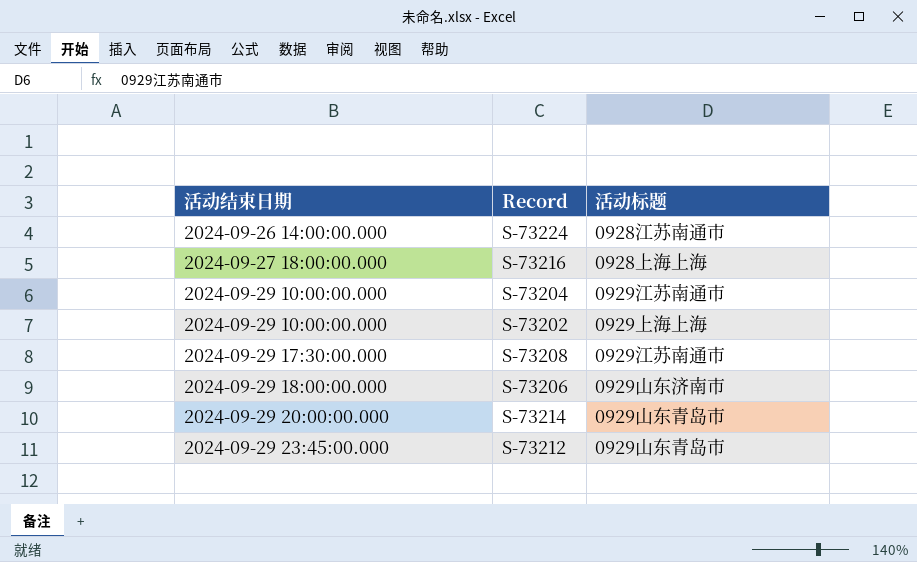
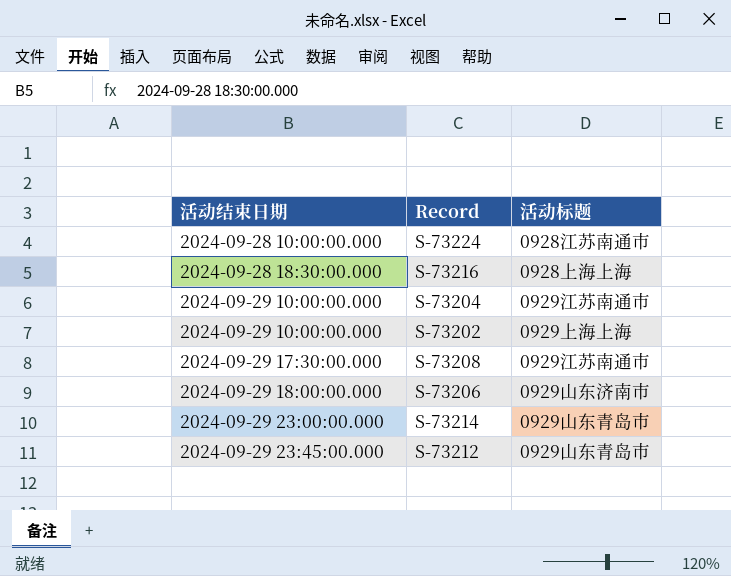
S-73224 | 活动结束日期: 2024-09-26 14:00:00.000 -> 2024-09-28 10:00:00.000
S-73216 | 活动结束日期: 2024-09-27 18:00:00.000 -> 2024-09-28 18:30:00.000
S-73214 | 活动结束日期: 2024-09-29 20:00:00.000 -> 2024-09-29 23:00:00.000

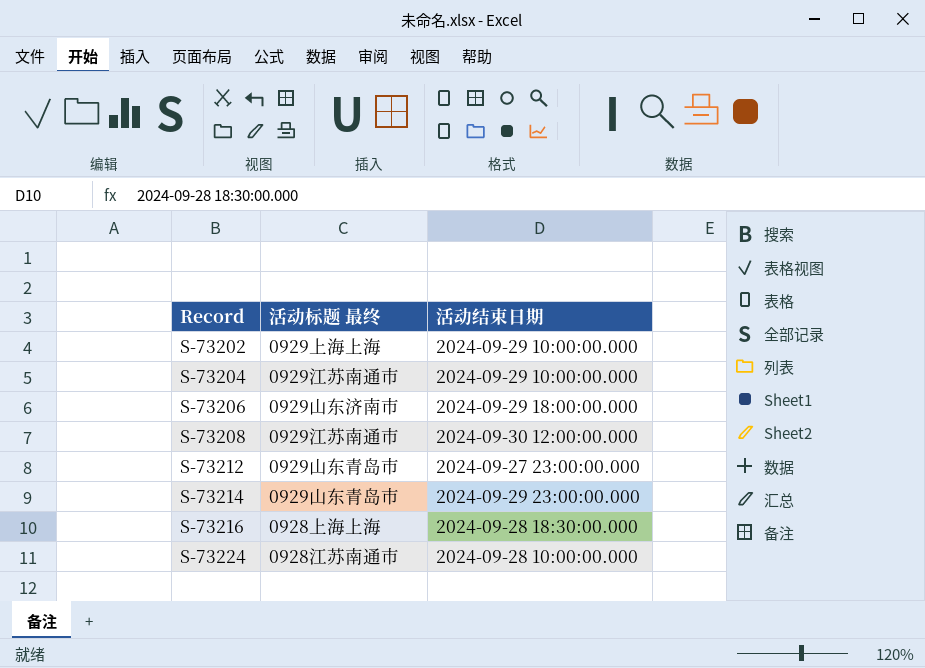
row order: 活动结束日期 ascending -> Record ascending
column name: 活动标题 -> 活动标题 最终
column 活动结束日期 | position: 1 -> 3
S-73208 | 活动结束日期: 2024-09-29 17:30:00.000 -> 2024-09-30 12:00:00.000
S-73212 | 活动结束日期: 2024-09-29 23:45:00.000 -> 2024-09-27 23:00:00.000

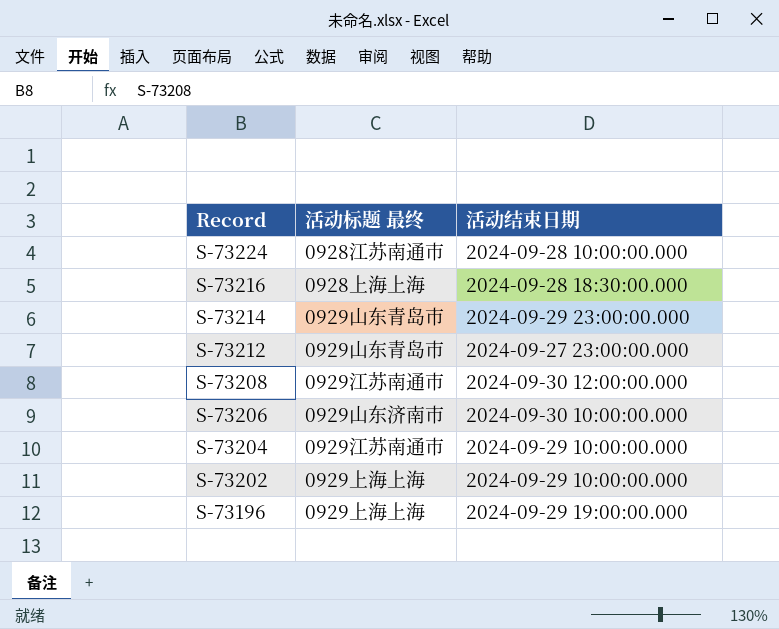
row order: Record ascending -> Record descending
S-73206 | 活动结束日期: 2024-09-29 18:00:00.000 -> 2024-09-30 10:00:00.000
row S-73196: none -> 0929上海上海 | 2024-09-29 19:00:00.000

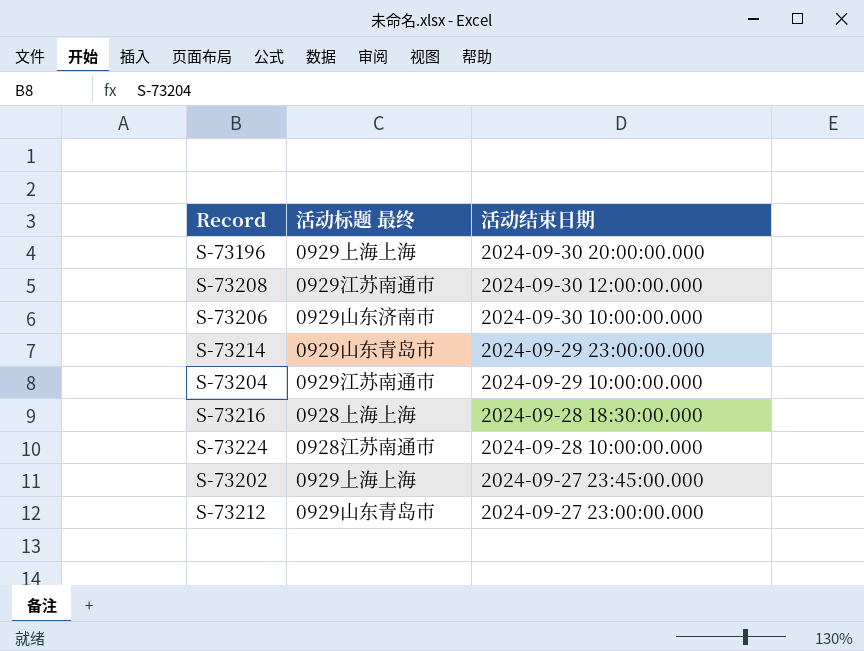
row order: Record descending -> 活动结束日期 descending
S-73196 | 活动结束日期: 2024-09-29 19:00:00.000 -> 2024-09-30 20:00:00.000
S-73202 | 活动结束日期: 2024-09-29 10:00:00.000 -> 2024-09-27 23:45:00.000

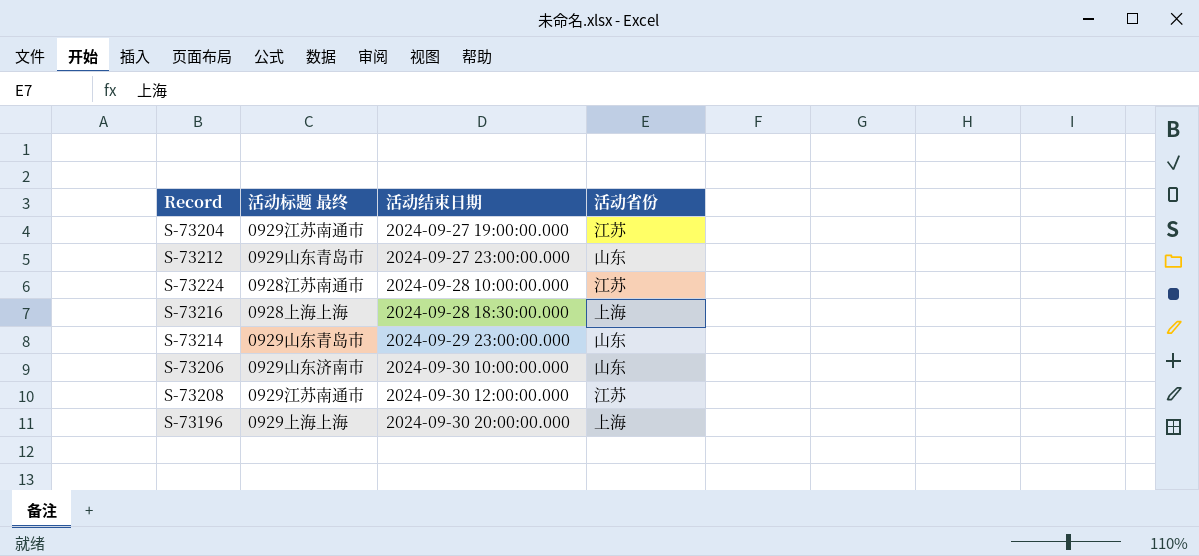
row order: 活动结束日期 descending -> 活动结束日期 ascending
column 活动省份 | position: none -> 4
row S-73202: 0929上海上海 | 2024-09-27 23:45:00.000 -> none
S-73204 | 活动结束日期: 2024-09-29 10:00:00.000 -> 2024-09-27 19:00:00.000

